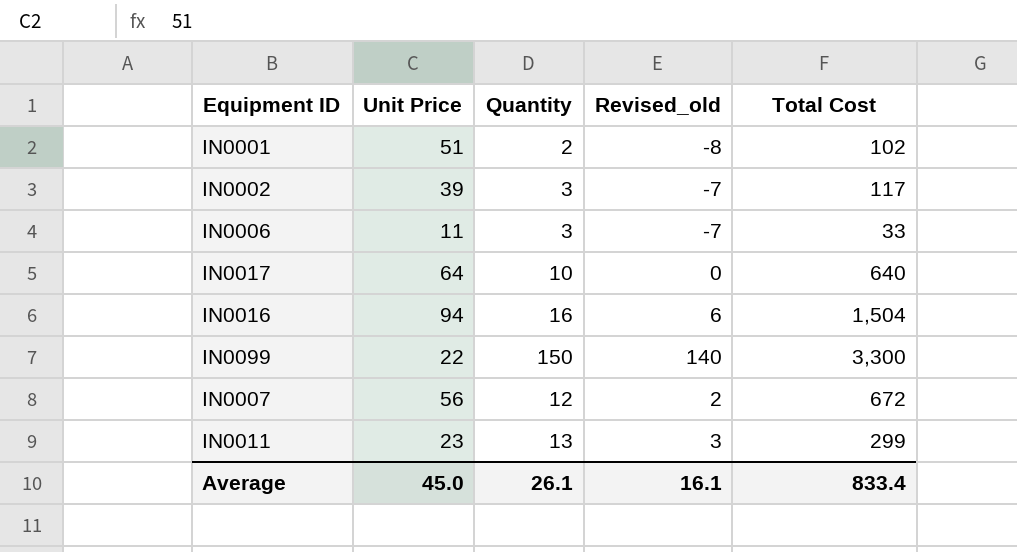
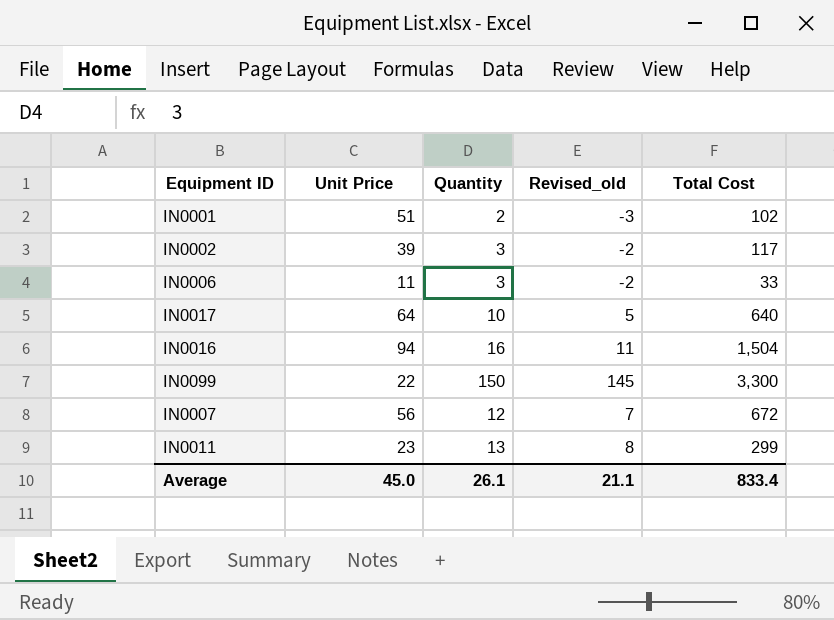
column Revised_old | formula: [Quantity] - 10 -> [Quantity] - 5
Average | Revised_old: 16.1 -> 21.1

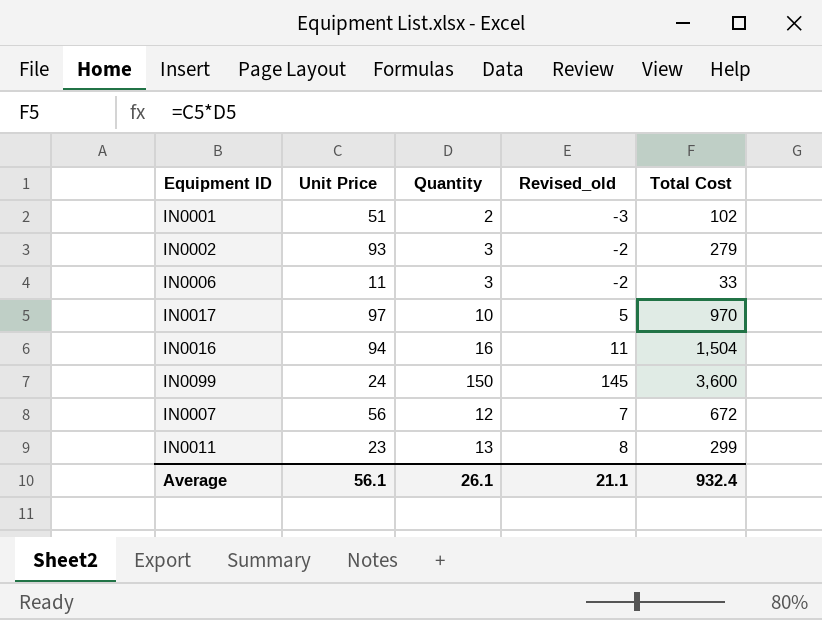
IN0002 | Unit Price: 39 -> 93
IN0002 | Total Cost: 117 -> 279
IN0017 | Unit Price: 64 -> 97
IN0017 | Total Cost: 640 -> 970
IN0099 | Unit Price: 22 -> 24
IN0099 | Total Cost: 3,300 -> 3,600
Average | Unit Price: 45.0 -> 56.1
Average | Total Cost: 833.4 -> 932.4

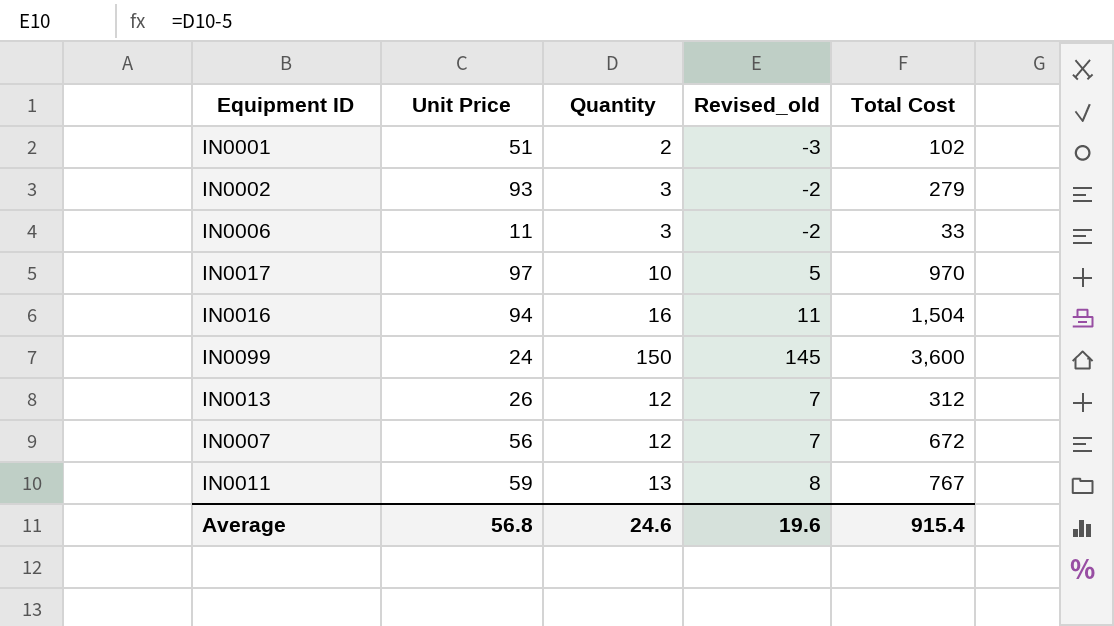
row IN0013: none -> 26 | 12 | 7 | 312
IN0011 | Unit Price: 23 -> 59
IN0011 | Total Cost: 299 -> 767
Average | Unit Price: 56.1 -> 56.8
Average | Quantity: 26.1 -> 24.6
Average | Revised_old: 21.1 -> 19.6
Average | Total Cost: 932.4 -> 915.4

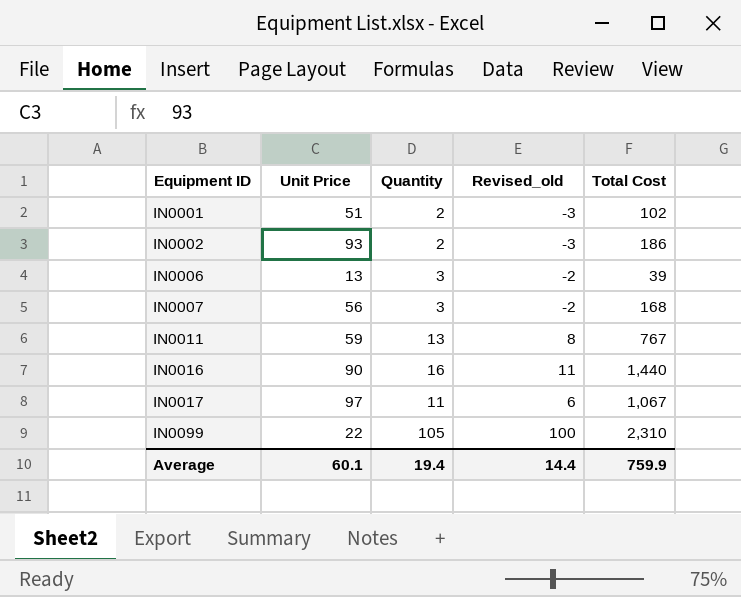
row order: none -> Equipment ID ascending
row IN0013: 26 | 12 | 7 | 312 -> none
IN0002 | Quantity: 3 -> 2
IN0002 | Revised_old: -2 -> -3
IN0002 | Total Cost: 279 -> 186
IN0006 | Unit Price: 11 -> 13
IN0006 | Total Cost: 33 -> 39
IN0007 | Quantity: 12 -> 3
IN0007 | Revised_old: 7 -> -2
IN0007 | Total Cost: 672 -> 168
IN0016 | Unit Price: 94 -> 90
IN0016 | Total Cost: 1,504 -> 1,440
IN0017 | Quantity: 10 -> 11
IN0017 | Revised_old: 5 -> 6
IN0017 | Total Cost: 970 -> 1,067
IN0099 | Unit Price: 24 -> 22
IN0099 | Quantity: 150 -> 105
IN0099 | Revised_old: 145 -> 100
IN0099 | Total Cost: 3,600 -> 2,310
Average | Unit Price: 56.8 -> 60.1
Average | Quantity: 24.6 -> 19.4
Average | Revised_old: 19.6 -> 14.4
Average | Total Cost: 915.4 -> 759.9

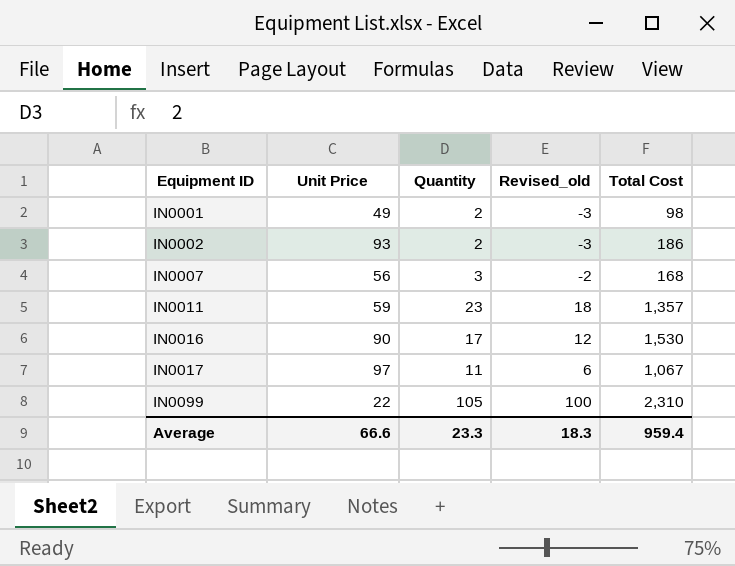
row IN0006: 13 | 3 | -2 | 39 -> none
IN0001 | Unit Price: 51 -> 49
IN0001 | Total Cost: 102 -> 98
IN0011 | Quantity: 13 -> 23
IN0011 | Revised_old: 8 -> 18
IN0011 | Total Cost: 767 -> 1,357
IN0016 | Quantity: 16 -> 17
IN0016 | Revised_old: 11 -> 12
IN0016 | Total Cost: 1,440 -> 1,530
Average | Unit Price: 60.1 -> 66.6
Average | Quantity: 19.4 -> 23.3
Average | Revised_old: 14.4 -> 18.3
Average | Total Cost: 759.9 -> 959.4

